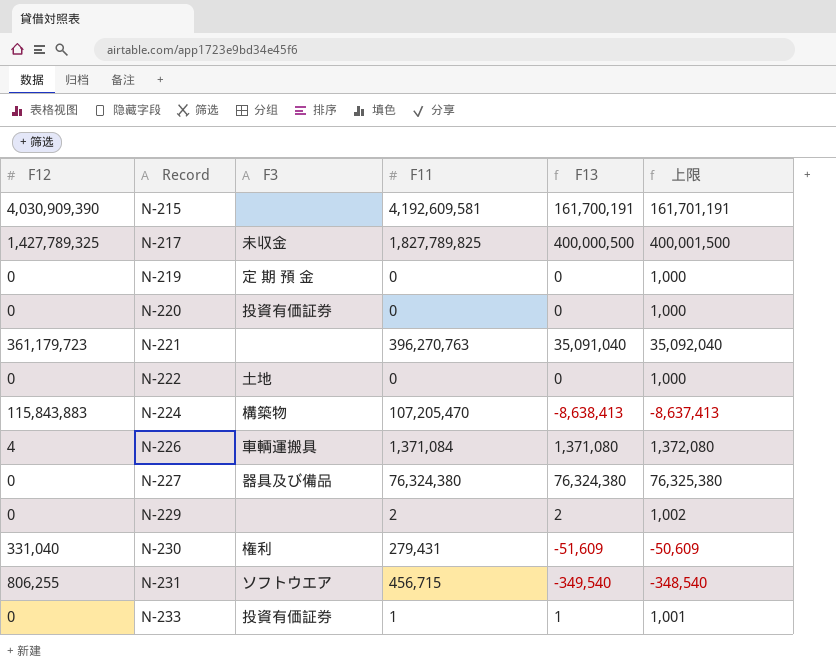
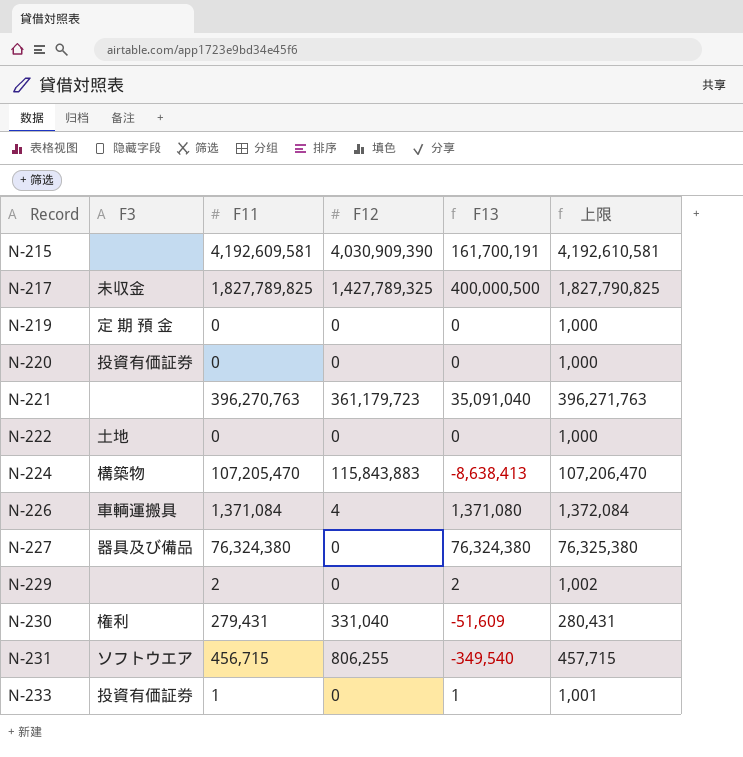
column F12 | position: 1 -> 4
column 上限 | formula: [F13] + 1000 -> [F11] + 1000

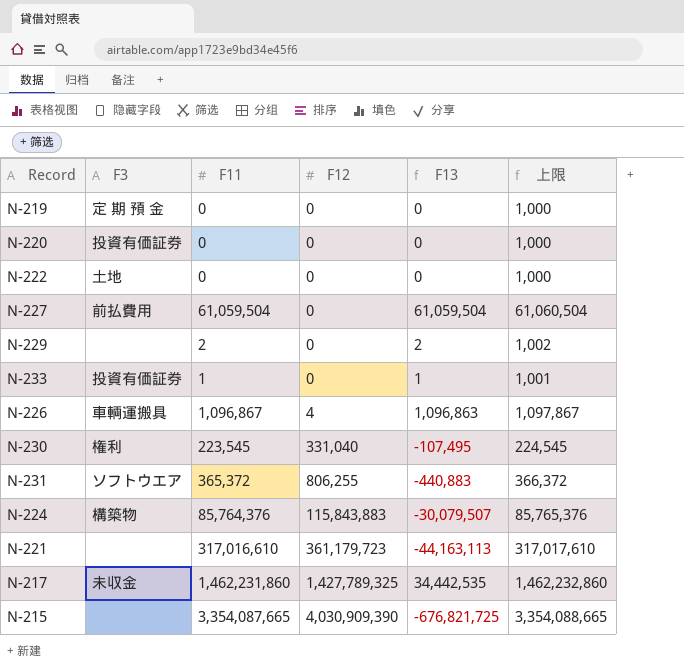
row order: Record ascending -> F12 ascending
N-227 | F3: 器具及び備品 -> 前払費用
N-227 | F11: 76,324,380 -> 61,059,504
N-227 | F13: 76,324,380 -> 61,059,504
N-227 | 上限: 76,325,380 -> 61,060,504
N-226 | F11: 1,371,084 -> 1,096,867
N-226 | F13: 1,371,080 -> 1,096,863
N-226 | 上限: 1,372,084 -> 1,097,867
N-230 | F11: 279,431 -> 223,545
N-230 | F13: -51,609 -> -107,495
N-230 | 上限: 280,431 -> 224,545
N-231 | F11: 456,715 -> 365,372
N-231 | F13: -349,540 -> -440,883
N-231 | 上限: 457,715 -> 366,372
N-224 | F11: 107,205,470 -> 85,764,376
N-224 | F13: -8,638,413 -> -30,079,507
N-224 | 上限: 107,206,470 -> 85,765,376
N-221 | F11: 396,270,763 -> 317,016,610
N-221 | F13: 35,091,040 -> -44,163,113
N-221 | 上限: 396,271,763 -> 317,017,610
N-217 | F11: 1,827,789,825 -> 1,462,231,860
N-217 | F13: 400,000,500 -> 34,442,535
N-217 | 上限: 1,827,790,825 -> 1,462,232,860
N-215 | F11: 4,192,609,581 -> 3,354,087,665
N-215 | F13: 161,700,191 -> -676,821,725
N-215 | 上限: 4,192,610,581 -> 3,354,088,665

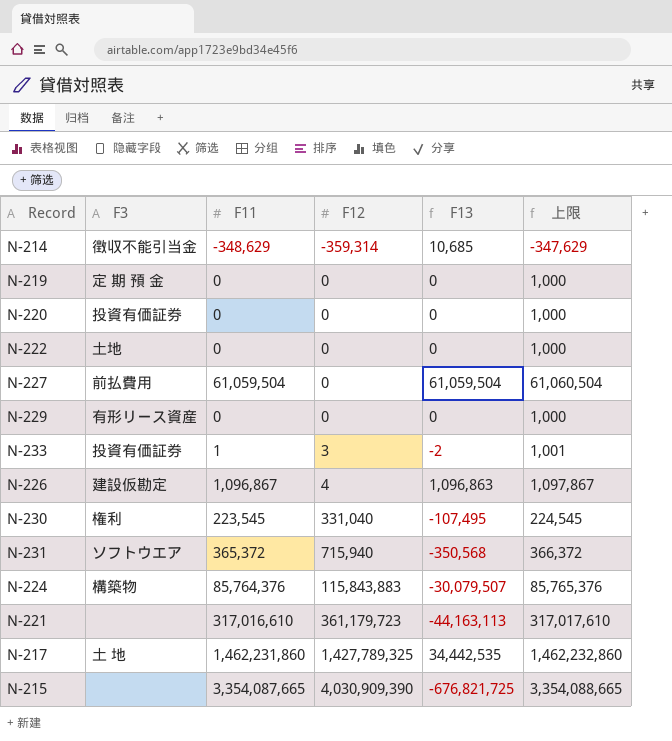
row N-214: none -> 徴収不能引当金 | -348,629 | -359,314 | 10,685 | -347,629
N-229 | F3: none -> 有形リース資産
N-229 | F11: 2 -> 0
N-229 | F13: 2 -> 0
N-229 | 上限: 1,002 -> 1,000
N-233 | F12: 0 -> 3
N-233 | F13: 1 -> -2
N-226 | F3: 車輌運搬具 -> 建設仮勘定
N-231 | F12: 806,255 -> 715,940
N-231 | F13: -440,883 -> -350,568
N-217 | F3: 未収金 -> 土 地

